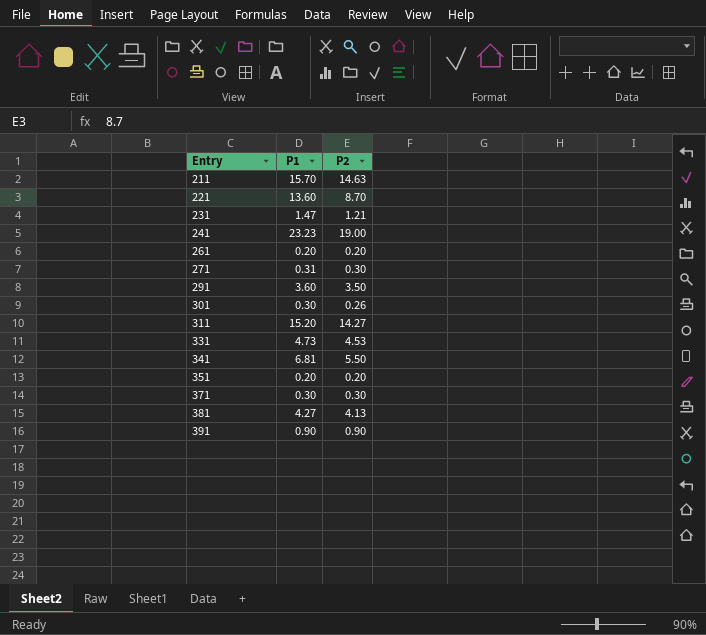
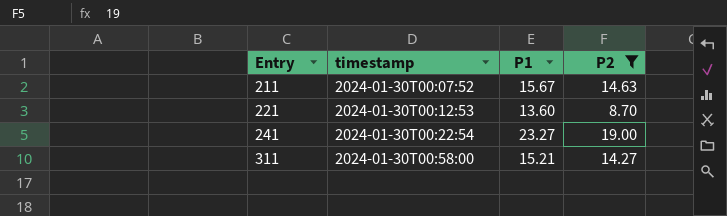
filter: none -> P2 >= 8.70
column timestamp | position: none -> 2
211 | P1: 15.70 -> 15.67
241 | P1: 23.23 -> 23.27
311 | P1: 15.20 -> 15.21

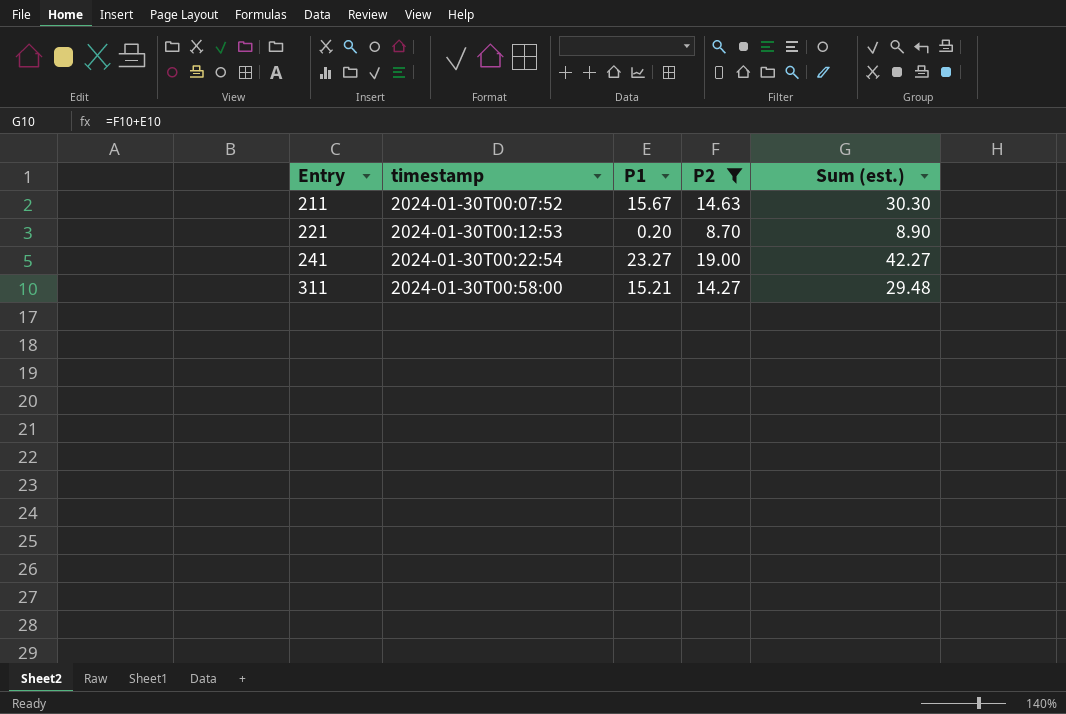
column Sum (est.) | formula: none -> [P1] + [P2]
221 | P1: 13.60 -> 0.20

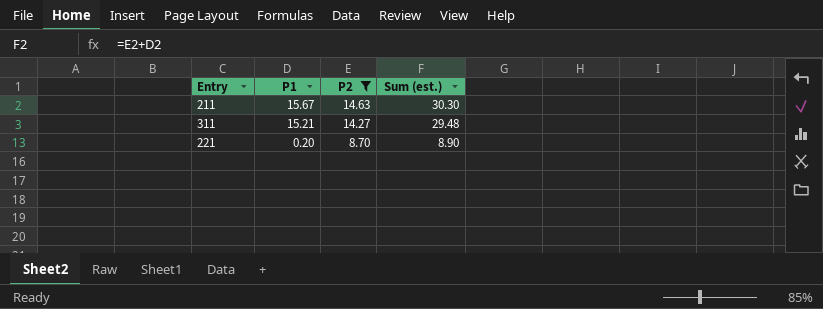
row order: Entry ascending -> P1 descending
column timestamp | position: 2 -> none
row 241: 2024-01-30T00:22:54 | 23.27 | 19.00 | 42.27 -> none

